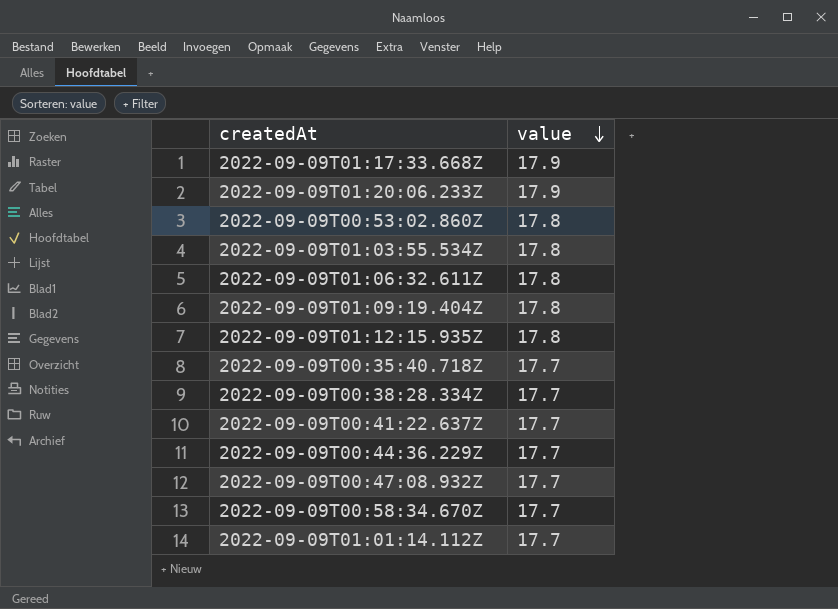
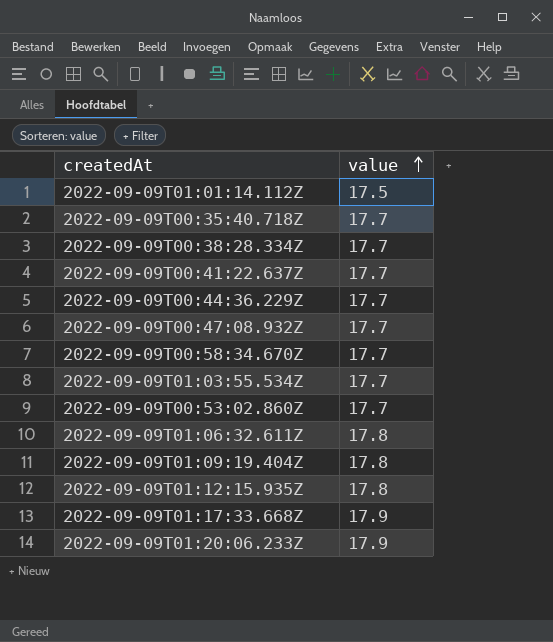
row order: value descending -> value ascending
2022-09-09T01:01:14.112Z | value: 17.7 -> 17.5
2022-09-09T01:03:55.534Z | value: 17.8 -> 17.7
2022-09-09T00:53:02.860Z | value: 17.8 -> 17.7

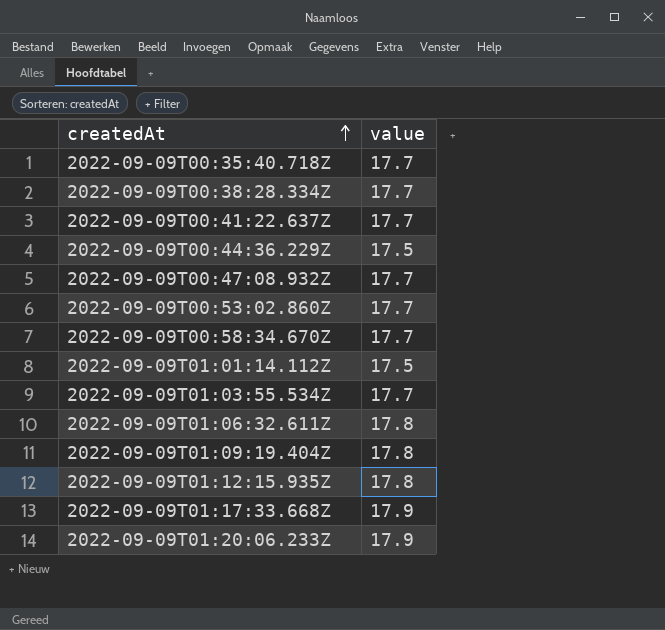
row order: value ascending -> createdAt ascending
2022-09-09T00:44:36.229Z | value: 17.7 -> 17.5

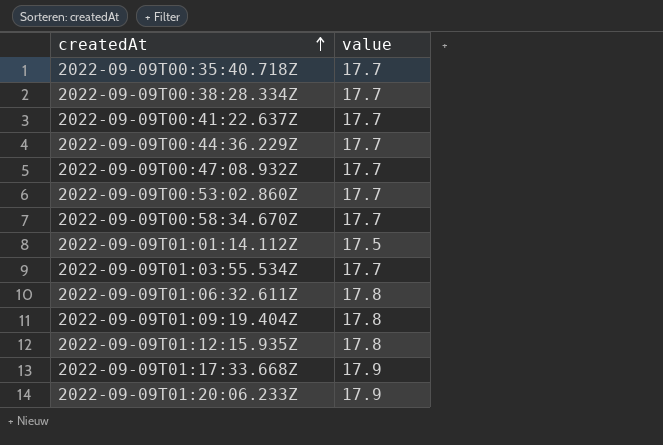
2022-09-09T00:44:36.229Z | value: 17.5 -> 17.7

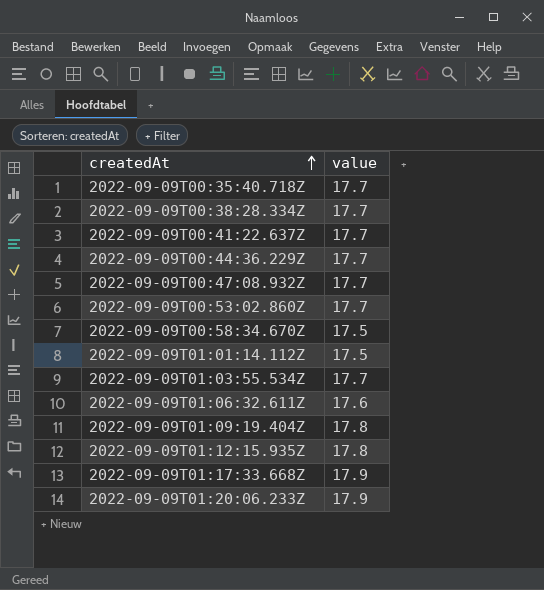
2022-09-09T00:58:34.670Z | value: 17.7 -> 17.5
2022-09-09T01:06:32.611Z | value: 17.8 -> 17.6

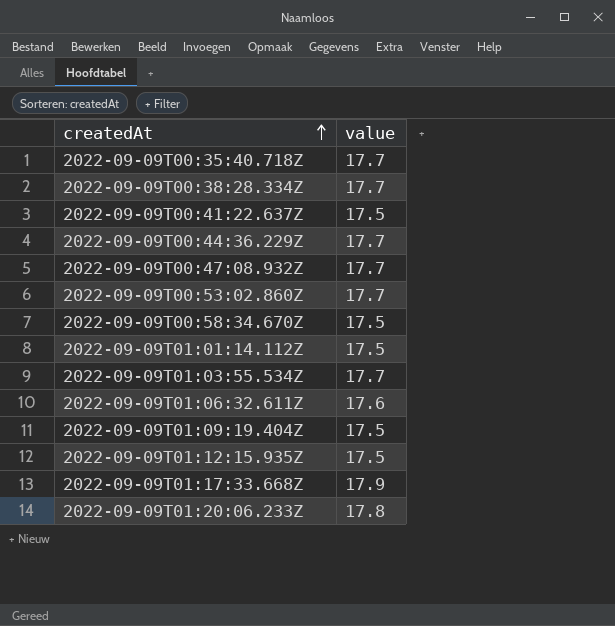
2022-09-09T00:41:22.637Z | value: 17.7 -> 17.5
2022-09-09T01:09:19.404Z | value: 17.8 -> 17.5
2022-09-09T01:12:15.935Z | value: 17.8 -> 17.5
2022-09-09T01:20:06.233Z | value: 17.9 -> 17.8

